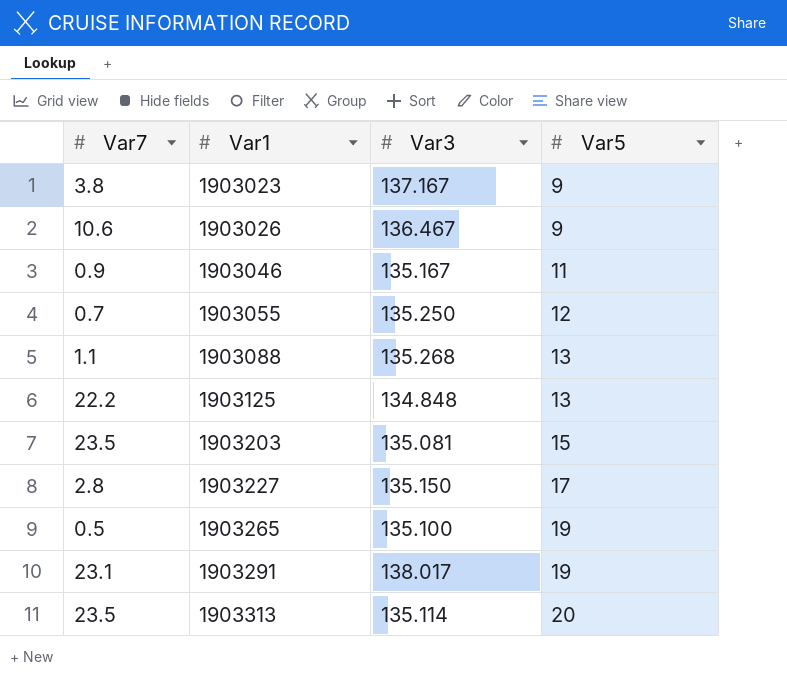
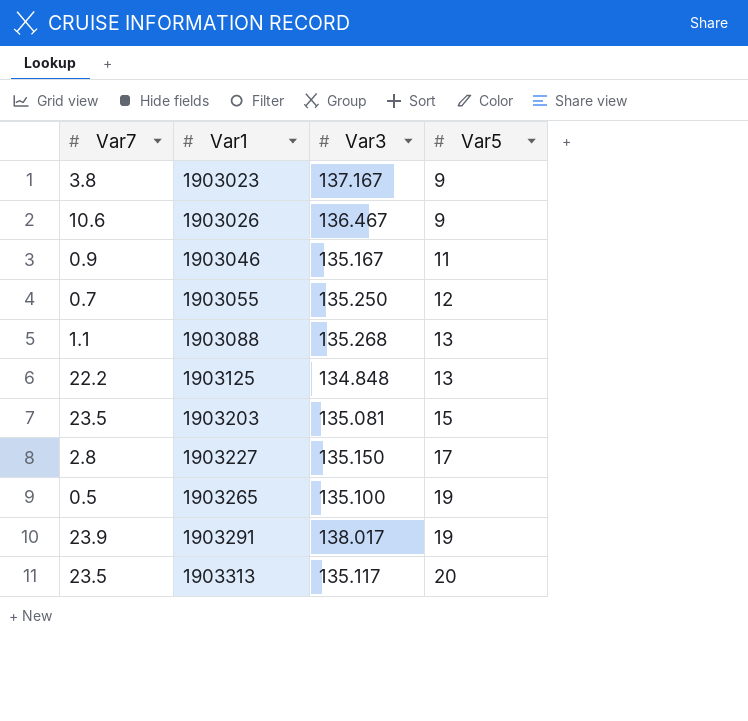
1903291 | Var7: 23.1 -> 23.9
1903313 | Var3: 135.114 -> 135.117

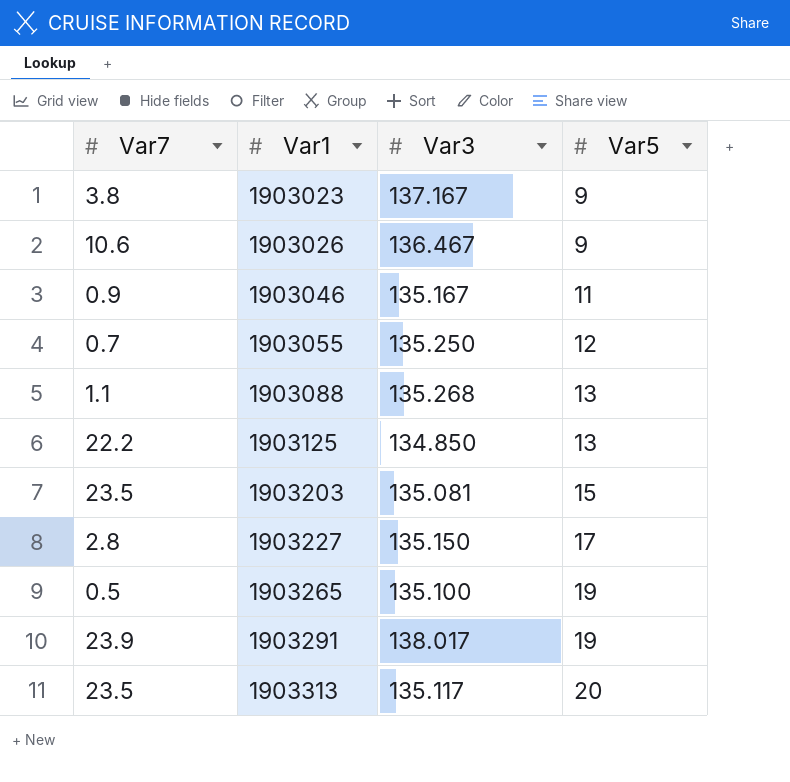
1903125 | Var3: 134.848 -> 134.850

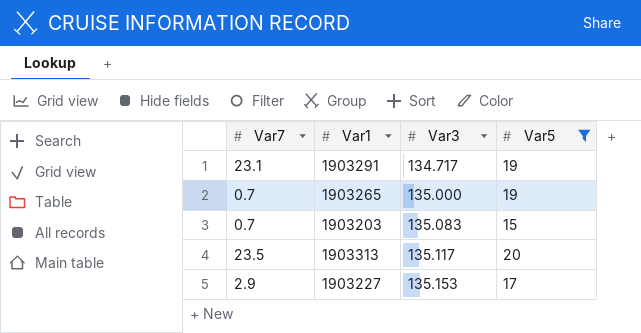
filter: none -> Var5 >= 15
row order: Var1 ascending -> Var3 ascending
1903291 | Var7: 23.9 -> 23.1
1903291 | Var3: 138.017 -> 134.717
1903265 | Var7: 0.5 -> 0.7
1903265 | Var3: 135.100 -> 135.000
1903203 | Var7: 23.5 -> 0.7
1903203 | Var3: 135.081 -> 135.083
1903227 | Var7: 2.8 -> 2.9
1903227 | Var3: 135.150 -> 135.153

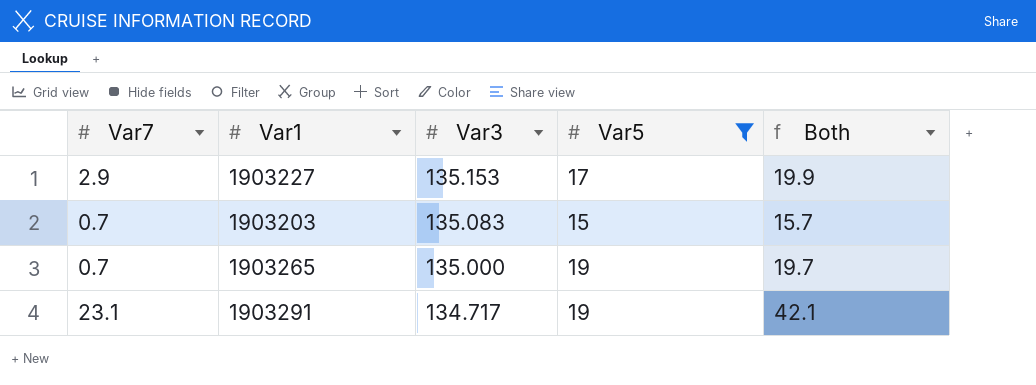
row order: Var3 ascending -> Var3 descending
column Both | formula: none -> [Var7] + [Var5]
row 1903313: 23.5 | 135.117 | 20 -> none

